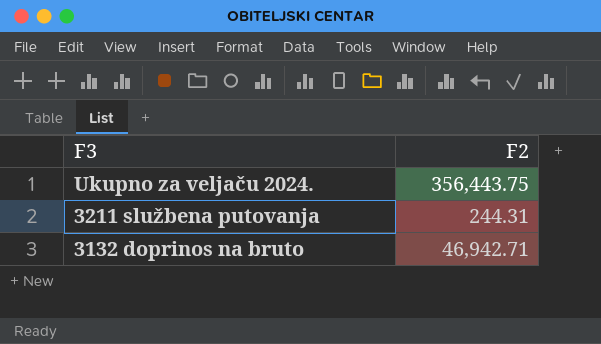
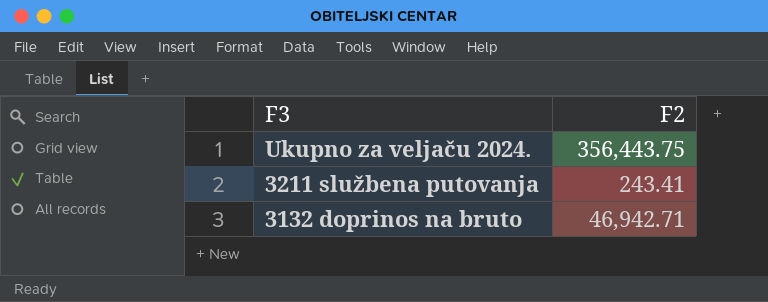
3211 službena putovanja | F2: 244.31 -> 243.41

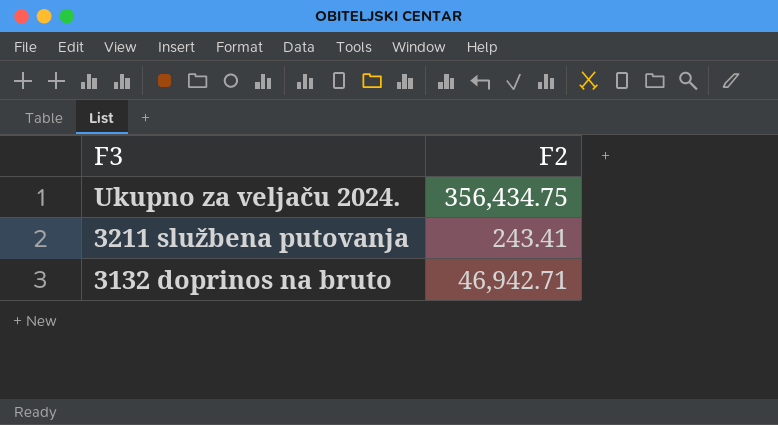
Ukupno za veljaču 2024. | F2: 356,443.75 -> 356,434.75

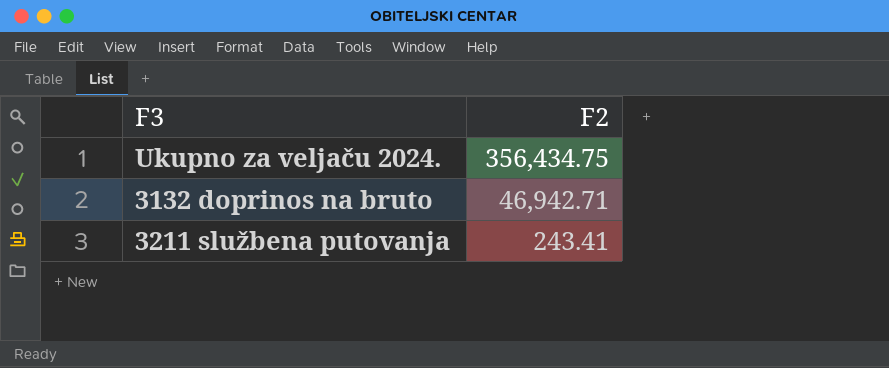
row order: F3 descending -> F2 descending

